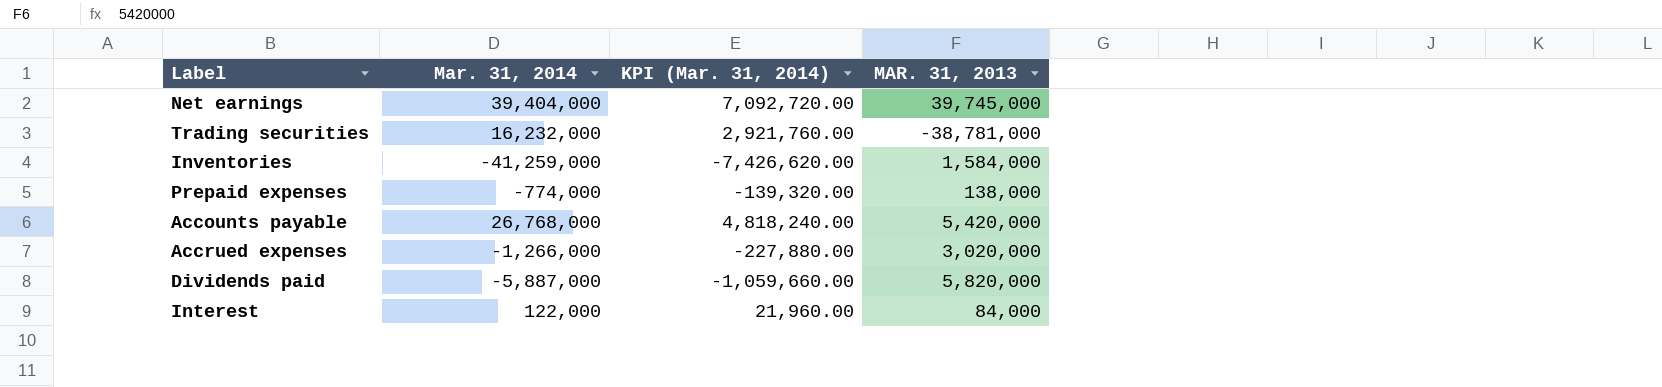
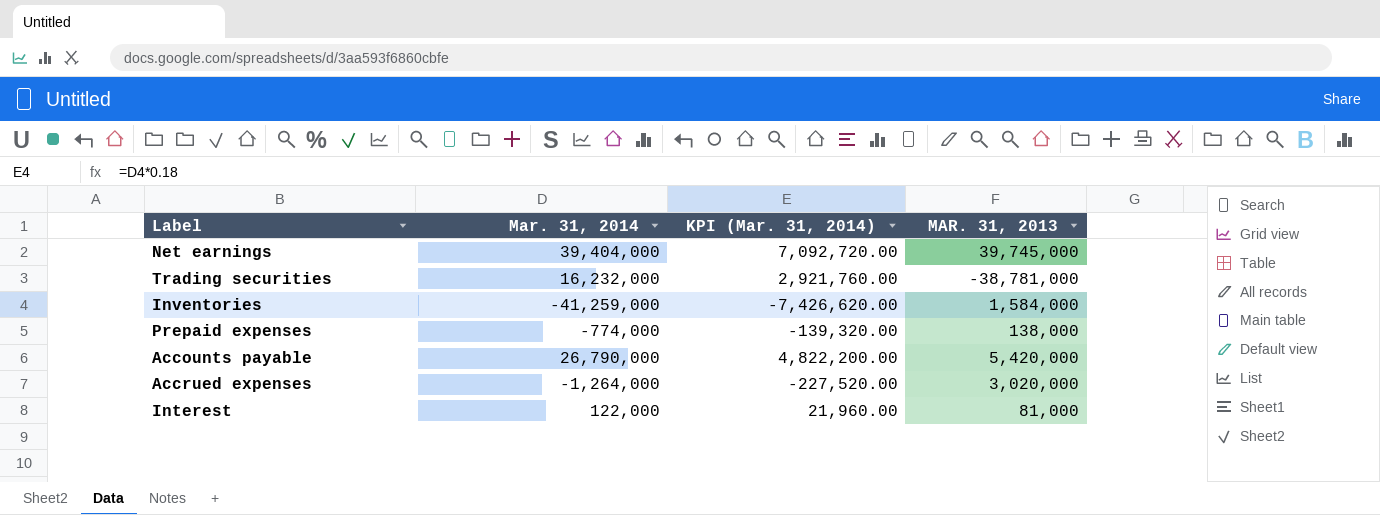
row Dividends paid: -5,887,000 | -1,059,660.00 | 5,820,000 -> none
Accounts payable | Mar. 31, 2014: 26,768,000 -> 26,790,000
Accounts payable | KPI (Mar. 31, 2014): 4,818,240.00 -> 4,822,200.00
Accrued expenses | Mar. 31, 2014: -1,266,000 -> -1,264,000
Accrued expenses | KPI (Mar. 31, 2014): -227,880.00 -> -227,520.00
Interest | MAR. 31, 2013: 84,000 -> 81,000

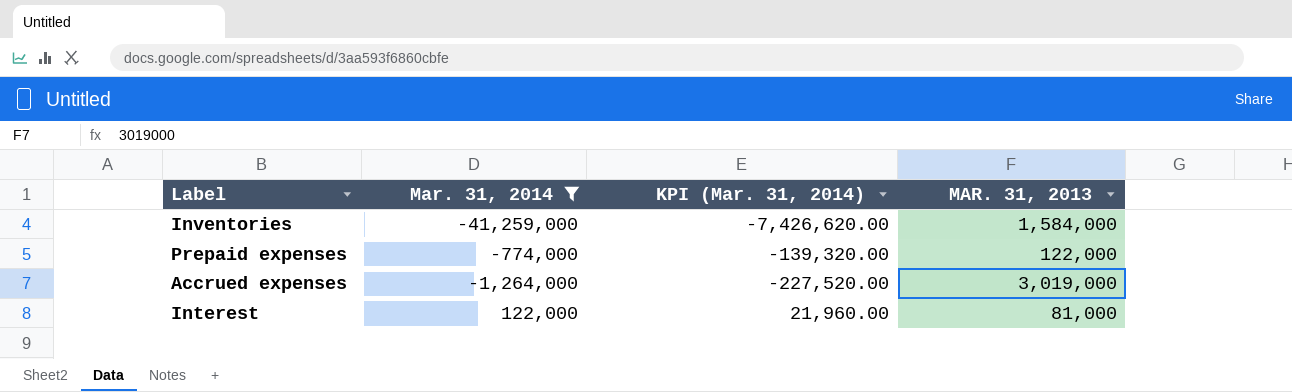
filter: none -> Mar. 31, 2014 <= 122,000
Prepaid expenses | MAR. 31, 2013: 138,000 -> 122,000
Accrued expenses | MAR. 31, 2013: 3,020,000 -> 3,019,000

